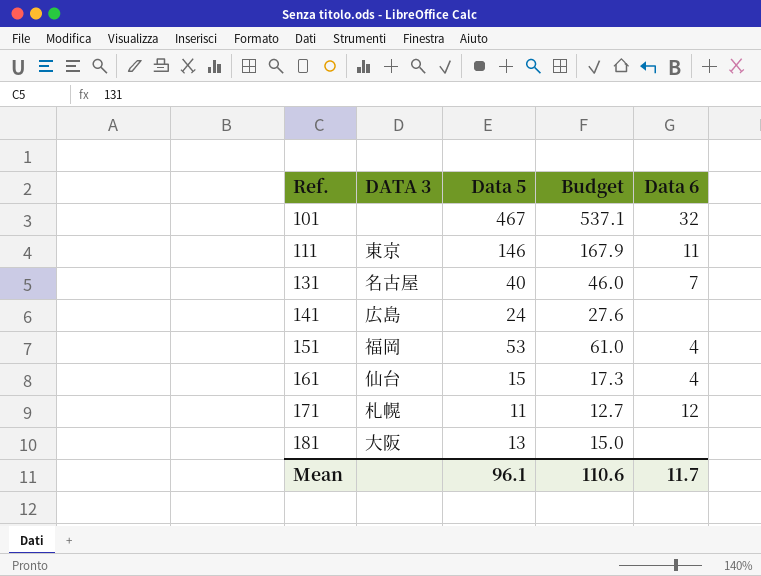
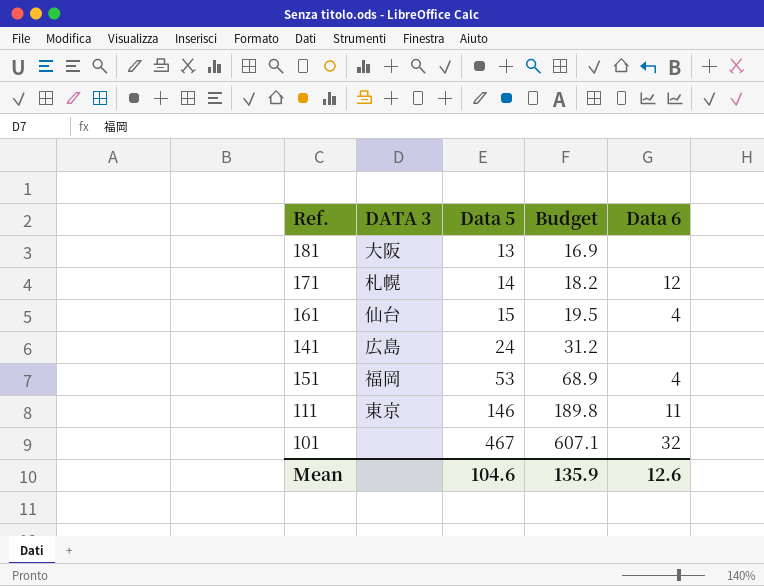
row order: Ref. ascending -> Data 5 ascending
column Budget | formula: [Data 5] * 1.15 -> [Data 5] * 1.3
row 131: 名古屋 | 40 | 46.0 | 7 -> none
171 | Data 5: 11 -> 14
Mean | Data 5: 96.1 -> 104.6
Mean | Budget: 110.6 -> 135.9
Mean | Data 6: 11.7 -> 12.6

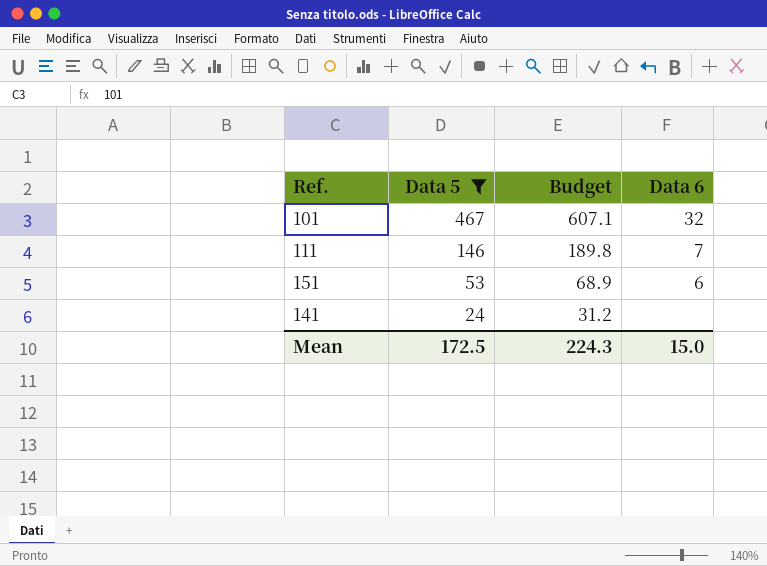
filter: none -> Data 5 >= 24
row order: Data 5 ascending -> Data 5 descending
column DATA 3 | position: 2 -> none
111 | Data 6: 11 -> 7
151 | Data 6: 4 -> 6
Mean | Data 5: 104.6 -> 172.5
Mean | Budget: 135.9 -> 224.3
Mean | Data 6: 12.6 -> 15.0

